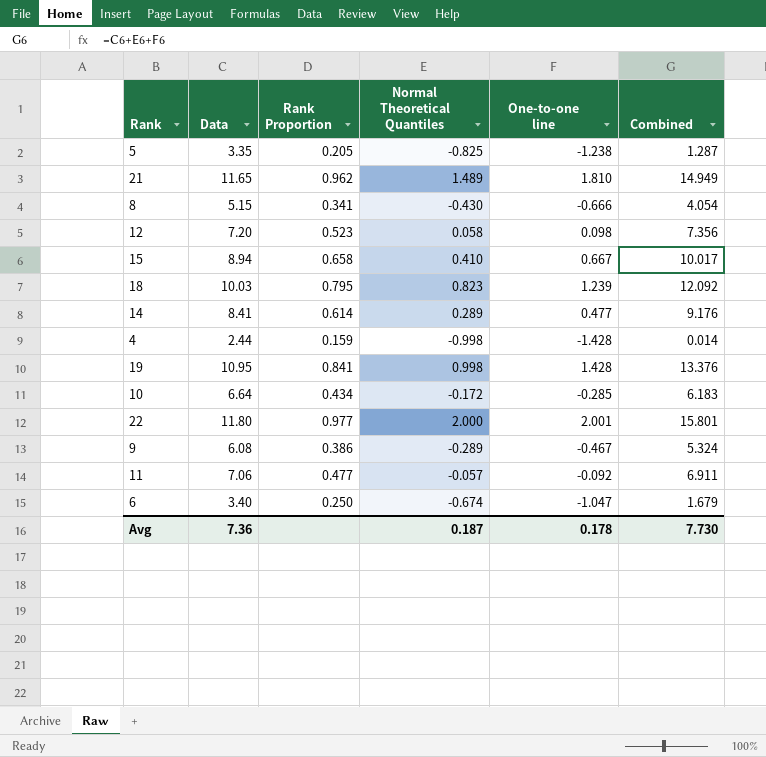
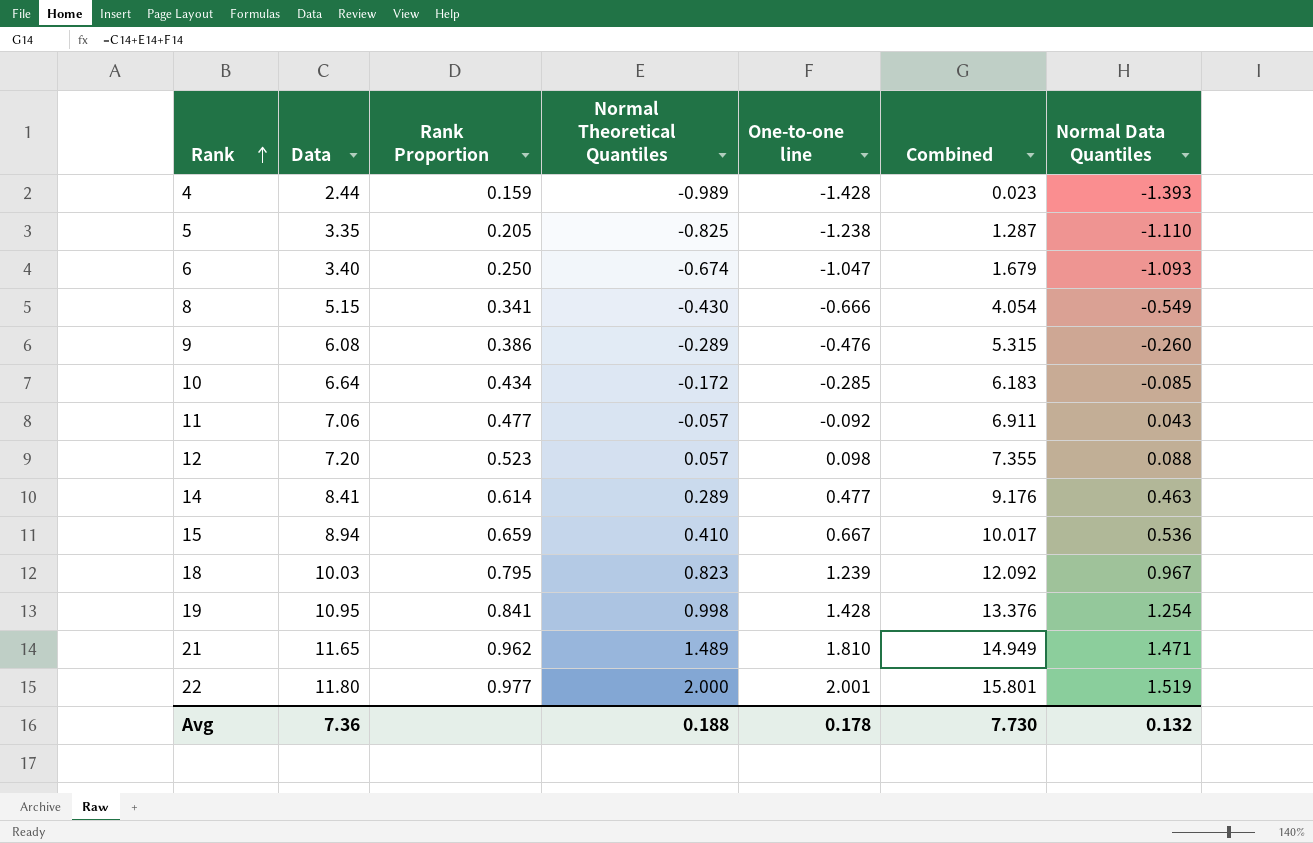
row order: none -> Rank ascending
column Normal Data Quantiles | position: none -> 7
4 | Normal Theoretical Quantiles: -0.998 -> -0.989
4 | Combined: 0.014 -> 0.023
9 | One-to-one line: -0.467 -> -0.476
9 | Combined: 5.324 -> 5.315
12 | Normal Theoretical Quantiles: 0.058 -> 0.057
12 | Combined: 7.356 -> 7.355
15 | Rank Proportion: 0.658 -> 0.659
Avg | Normal Theoretical Quantiles: 0.187 -> 0.188

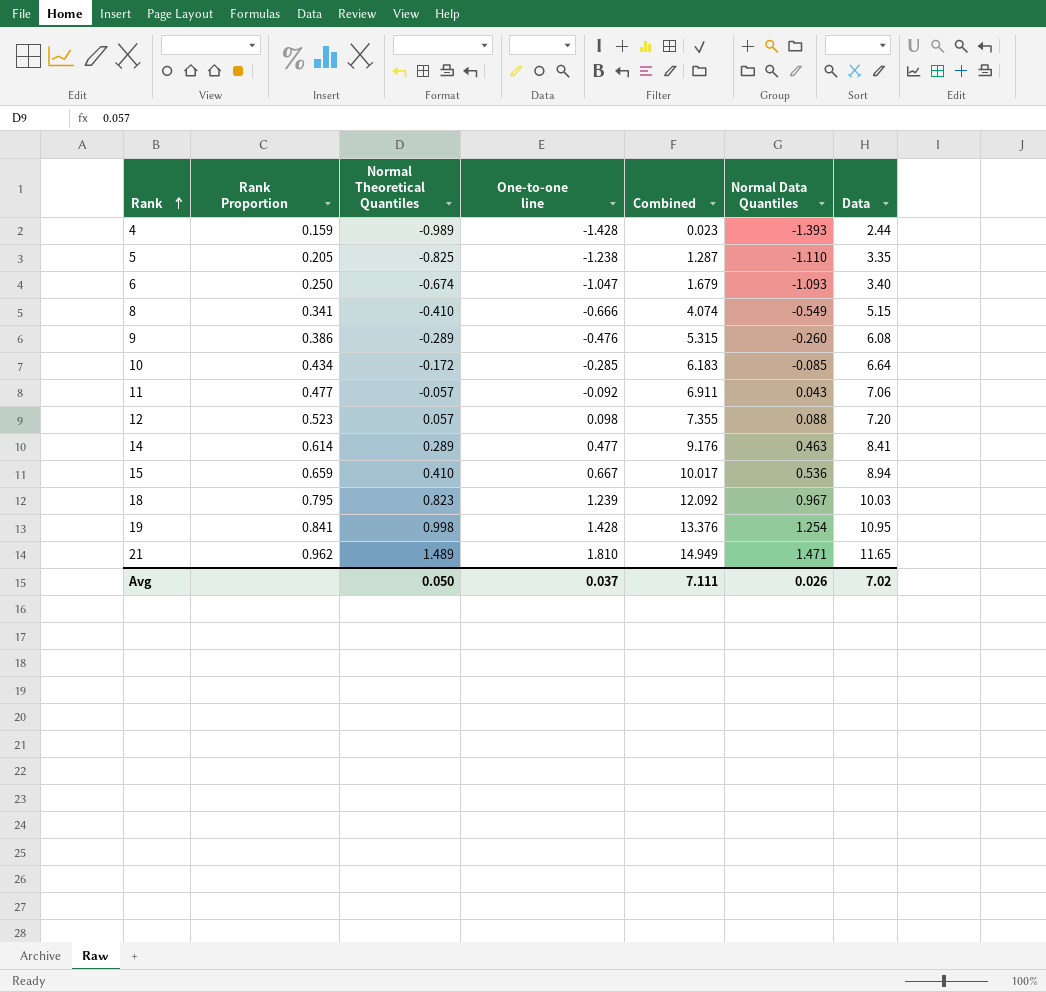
column Data | position: 2 -> 7
row 22: 11.80 | 0.977 | 2.000 | 2.001 | 15.801 | 1.519 -> none
8 | Normal Theoretical Quantiles: -0.430 -> -0.410
8 | Combined: 4.054 -> 4.074
Avg | Normal Theoretical Quantiles: 0.188 -> 0.050
Avg | One-to-one line: 0.178 -> 0.037
Avg | Combined: 7.730 -> 7.111
Avg | Normal Data Quantiles: 0.132 -> 0.026
Avg | Data: 7.36 -> 7.02

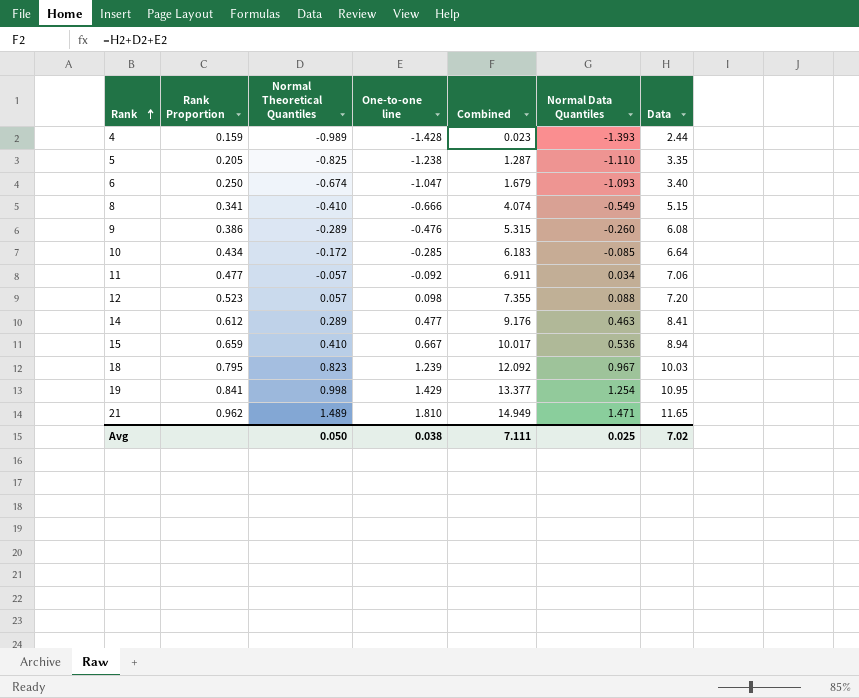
11 | Normal Data Quantiles: 0.043 -> 0.034
14 | Rank Proportion: 0.614 -> 0.612
19 | One-to-one line: 1.428 -> 1.429
19 | Combined: 13.376 -> 13.377
Avg | One-to-one line: 0.037 -> 0.038
Avg | Normal Data Quantiles: 0.026 -> 0.025

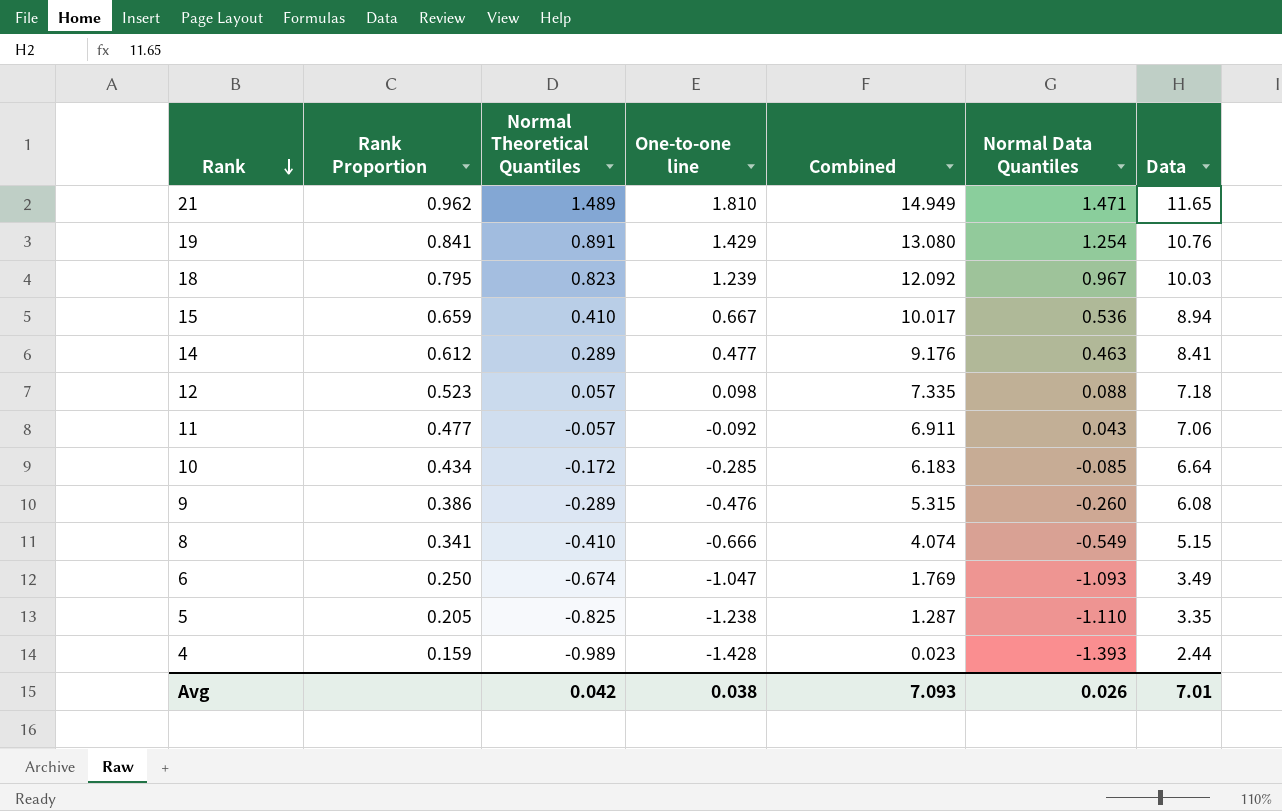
row order: Rank ascending -> Rank descending
19 | Normal Theoretical Quantiles: 0.998 -> 0.891
19 | Combined: 13.377 -> 13.080
19 | Data: 10.95 -> 10.76
12 | Combined: 7.355 -> 7.335
12 | Data: 7.20 -> 7.18
11 | Normal Data Quantiles: 0.034 -> 0.043
6 | Combined: 1.679 -> 1.769
6 | Data: 3.40 -> 3.49
Avg | Normal Theoretical Quantiles: 0.050 -> 0.042
Avg | Combined: 7.111 -> 7.093
Avg | Normal Data Quantiles: 0.025 -> 0.026
Avg | Data: 7.02 -> 7.01

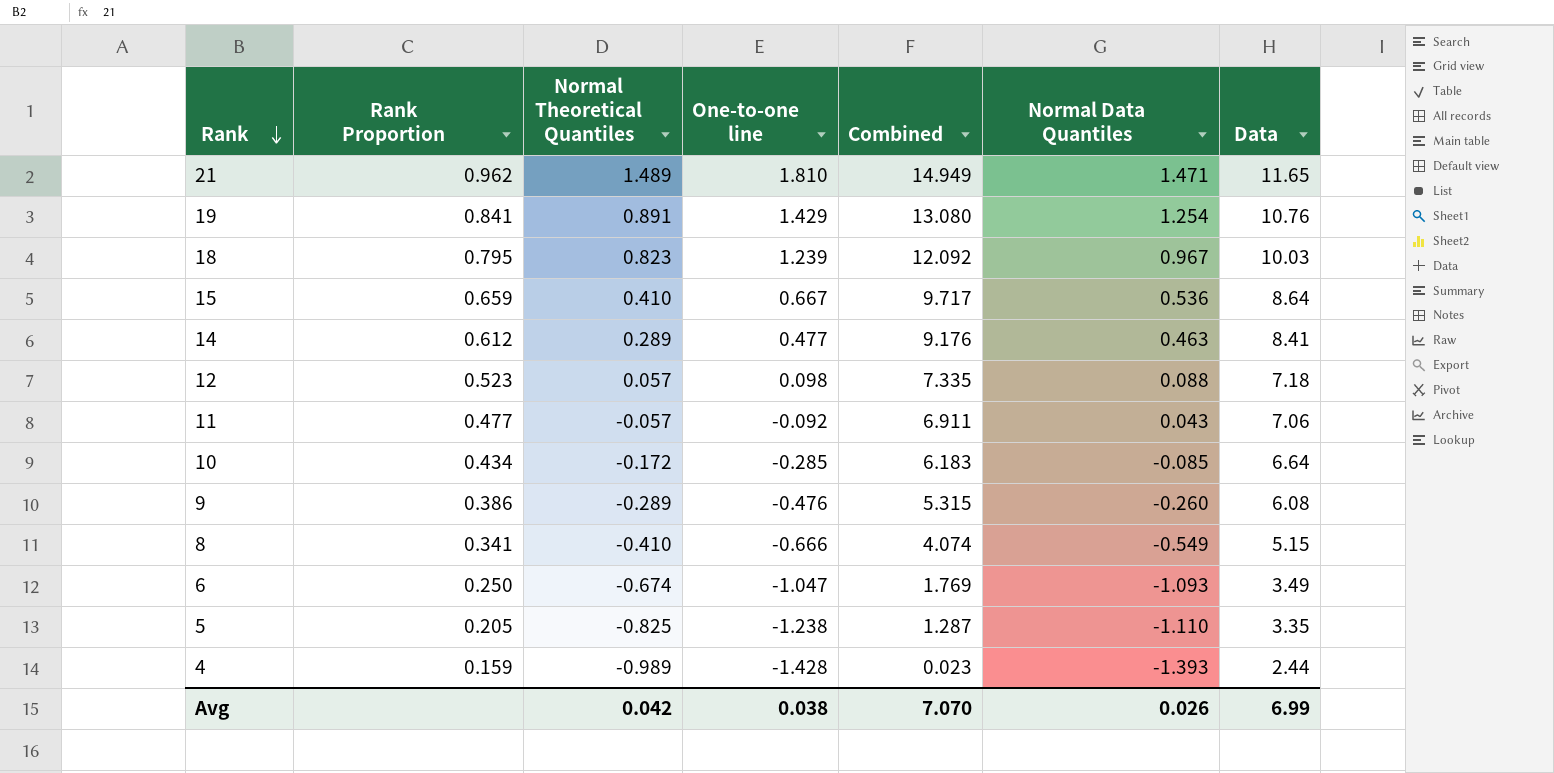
15 | Combined: 10.017 -> 9.717
15 | Data: 8.94 -> 8.64
Avg | Combined: 7.093 -> 7.070
Avg | Data: 7.01 -> 6.99

